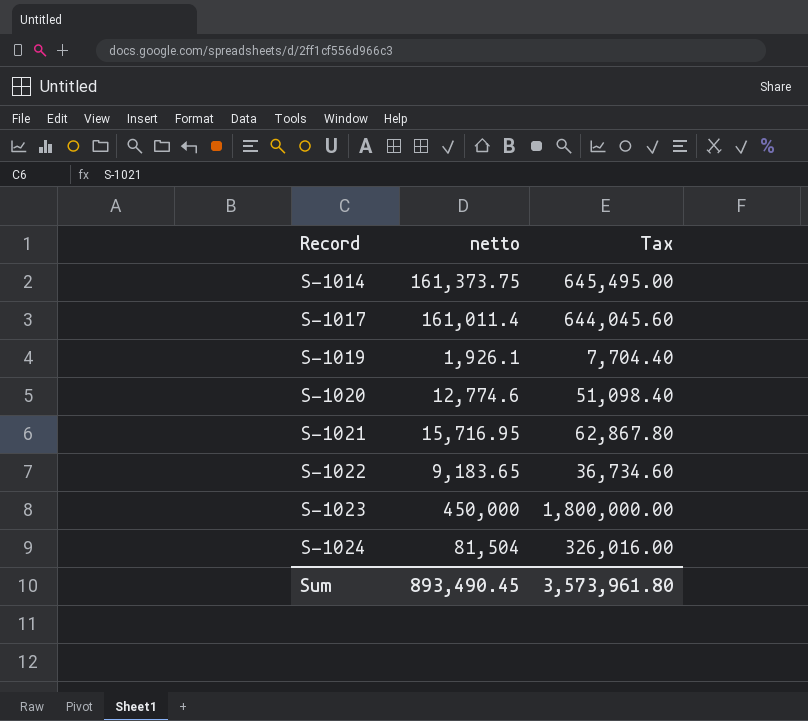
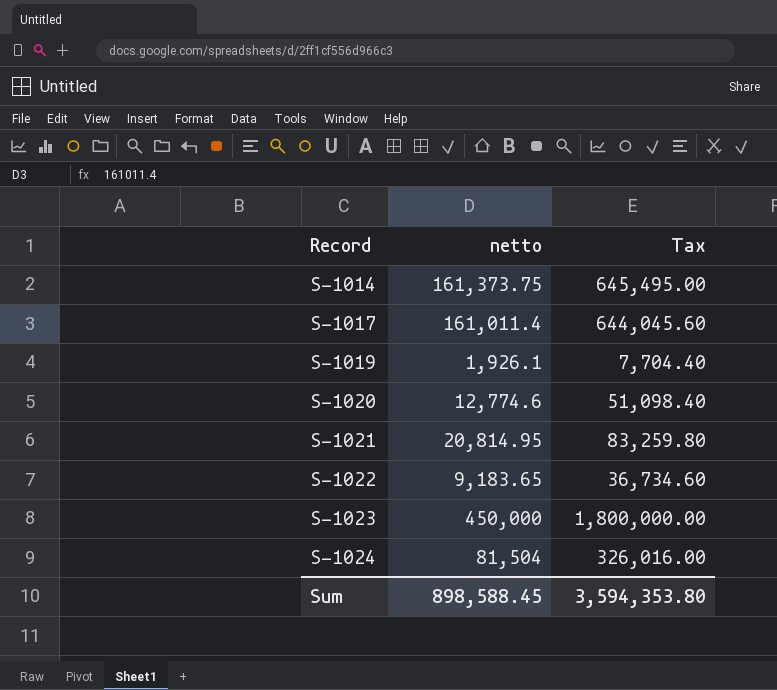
S-1021 | netto: 15,716.95 -> 20,814.95
S-1021 | Tax: 62,867.80 -> 83,259.80
Sum | netto: 893,490.45 -> 898,588.45
Sum | Tax: 3,573,961.80 -> 3,594,353.80

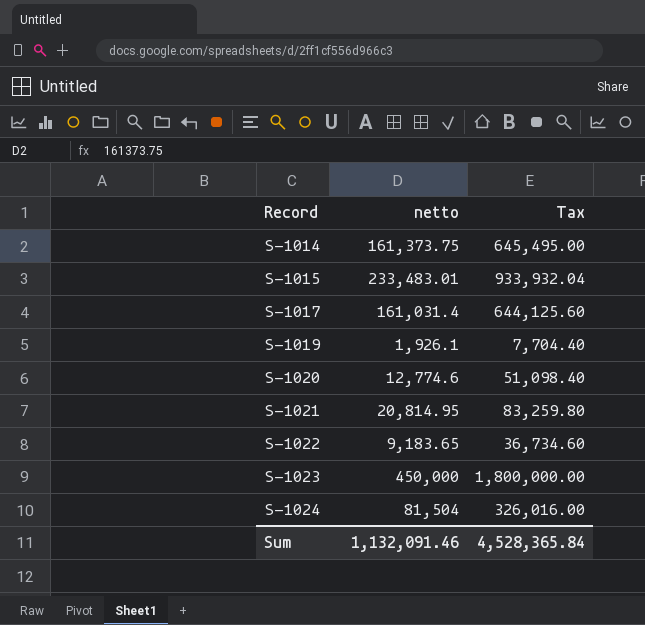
row S-1015: none -> 233,483.01 | 933,932.04
S-1017 | netto: 161,011.4 -> 161,031.4
S-1017 | Tax: 644,045.60 -> 644,125.60
Sum | netto: 898,588.45 -> 1,132,091.46
Sum | Tax: 3,594,353.80 -> 4,528,365.84

